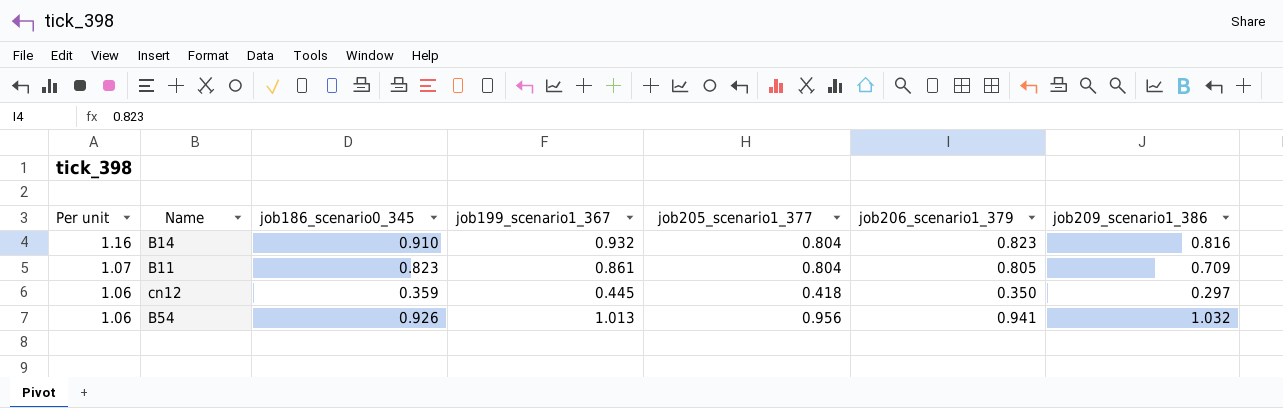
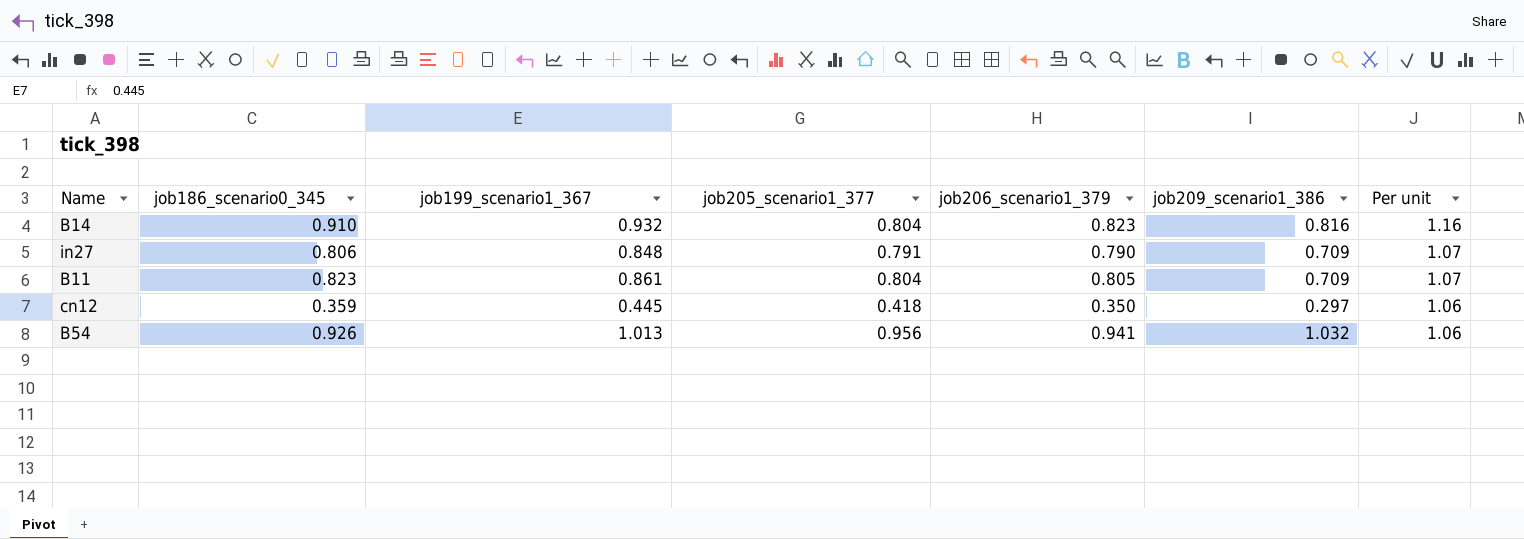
column Per unit | position: 1 -> 7
row in27: none -> 0.806 | 0.848 | 0.791 | 0.790 | 0.709 | 1.07

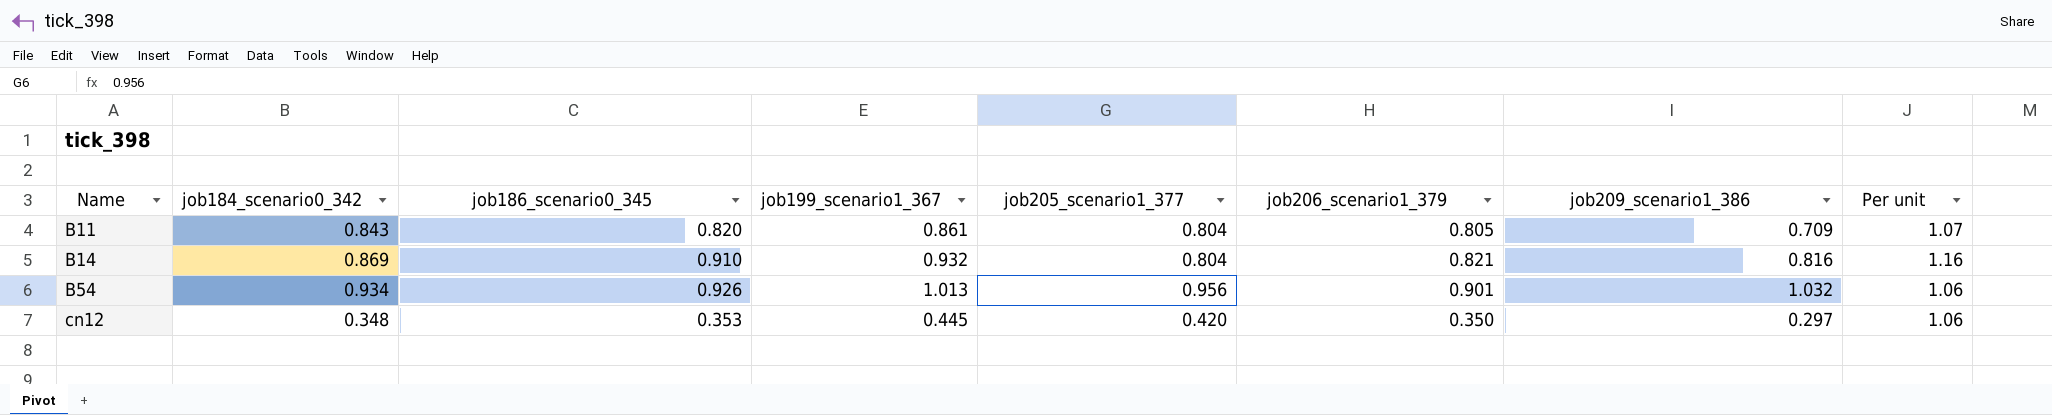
row order: Per unit descending -> Name ascending
column job184_scenario0_342 | position: none -> 2
row in27: 0.806 | 0.848 | 0.791 | 0.790 | 0.709 | 1.07 -> none
B11 | job186_scenario0_345: 0.823 -> 0.820
B14 | job206_scenario1_379: 0.823 -> 0.821
B54 | job206_scenario1_379: 0.941 -> 0.901
cn12 | job186_scenario0_345: 0.359 -> 0.353
cn12 | job205_scenario1_377: 0.418 -> 0.420

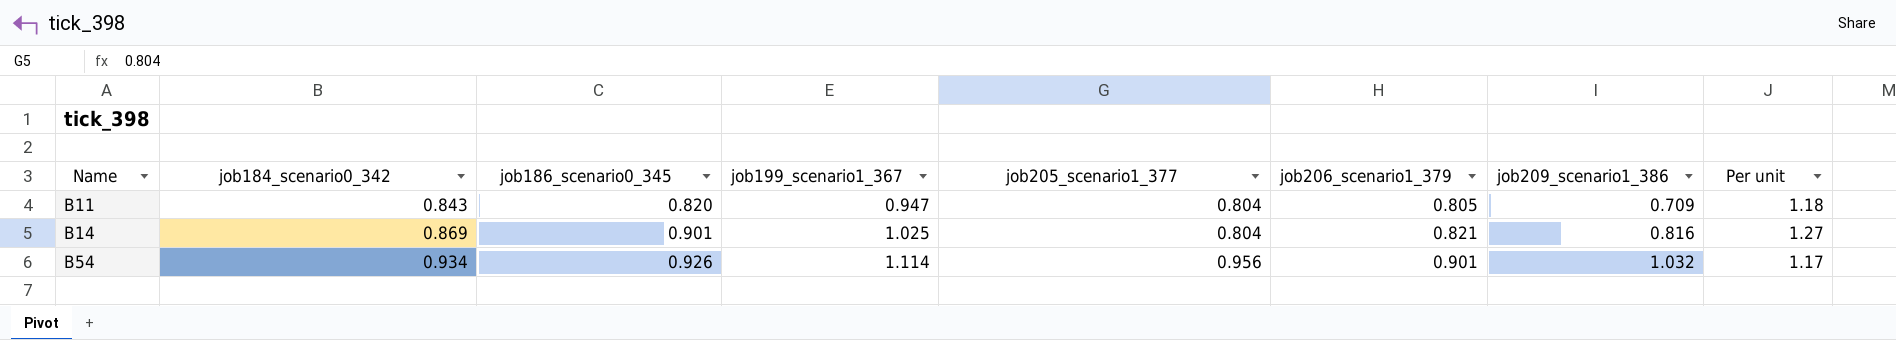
row cn12: 0.348 | 0.353 | 0.445 | 0.420 | 0.350 | 0.297 | 1.06 -> none
B11 | job199_scenario1_367: 0.861 -> 0.947
B11 | Per unit: 1.07 -> 1.18
B14 | job186_scenario0_345: 0.910 -> 0.901
B14 | job199_scenario1_367: 0.932 -> 1.025
B14 | Per unit: 1.16 -> 1.27
B54 | job199_scenario1_367: 1.013 -> 1.114
B54 | Per unit: 1.06 -> 1.17

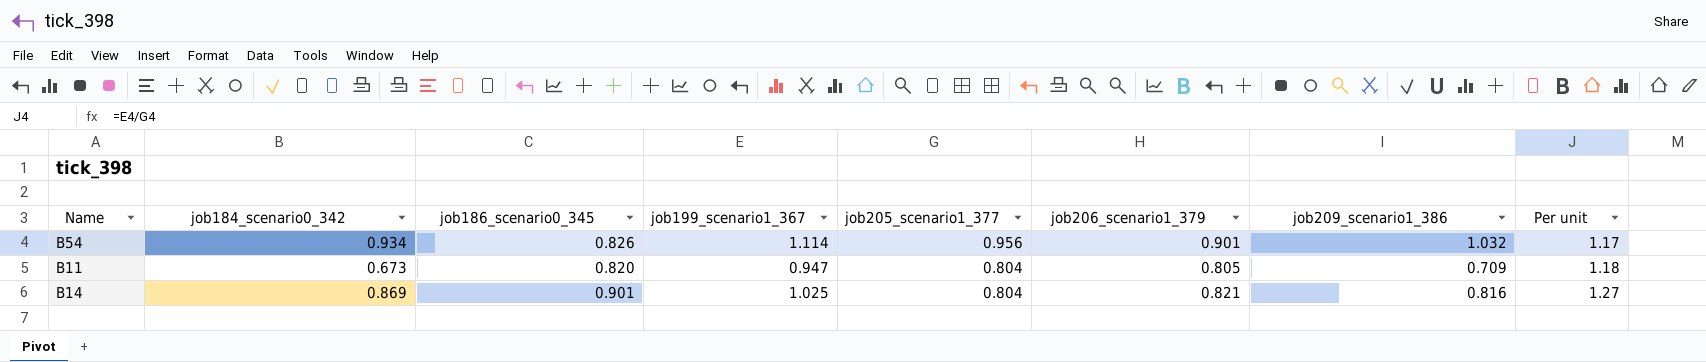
row order: Name ascending -> job205_scenario1_377 descending
B54 | job186_scenario0_345: 0.926 -> 0.826
B11 | job184_scenario0_342: 0.843 -> 0.673

